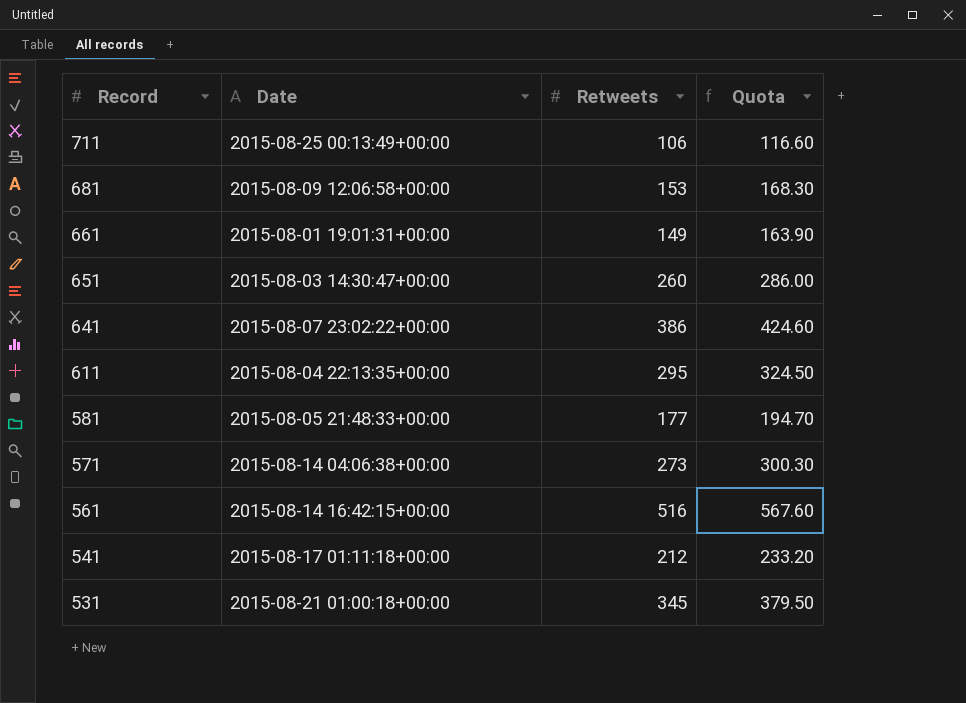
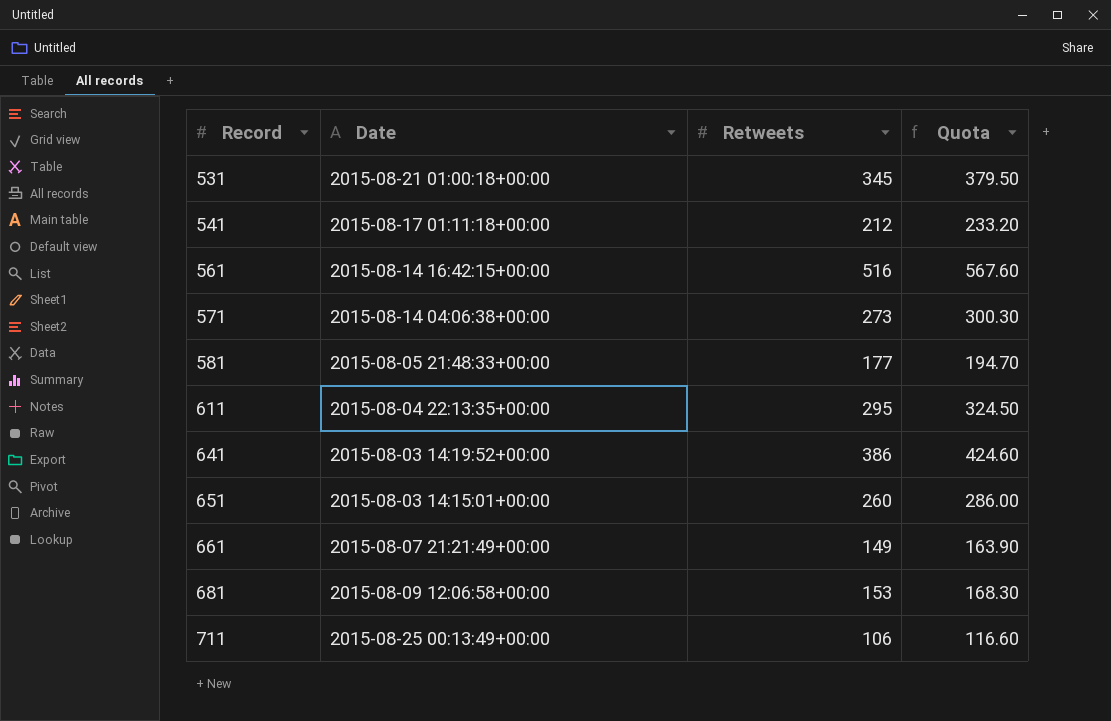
row order: Record descending -> Record ascending
641 | Date: 2015-08-07 23:02:22+00:00 -> 2015-08-03 14:19:52+00:00
651 | Date: 2015-08-03 14:30:47+00:00 -> 2015-08-03 14:15:01+00:00
661 | Date: 2015-08-01 19:01:31+00:00 -> 2015-08-07 21:21:49+00:00

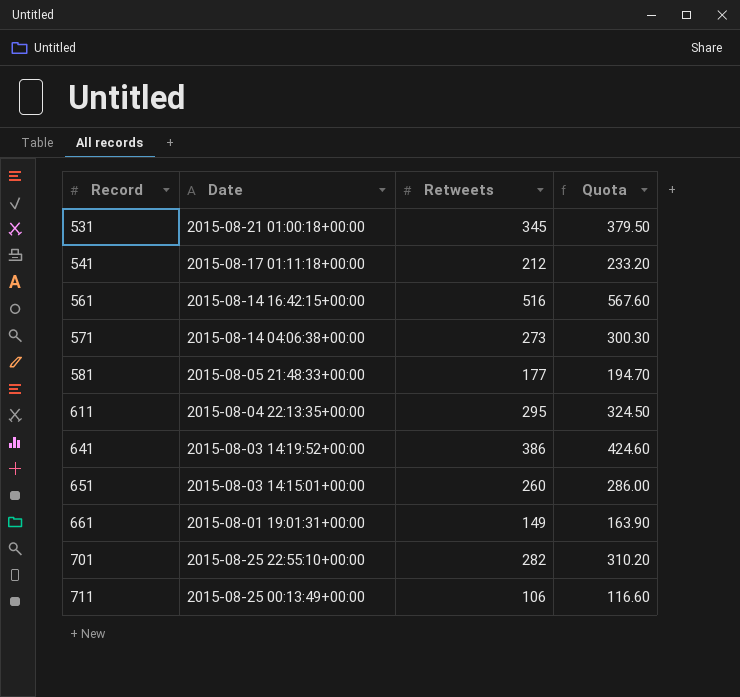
row 681: 2015-08-09 12:06:58+00:00 | 153 | 168.30 -> none
661 | Date: 2015-08-07 21:21:49+00:00 -> 2015-08-01 19:01:31+00:00
row 701: none -> 2015-08-25 22:55:10+00:00 | 282 | 310.20

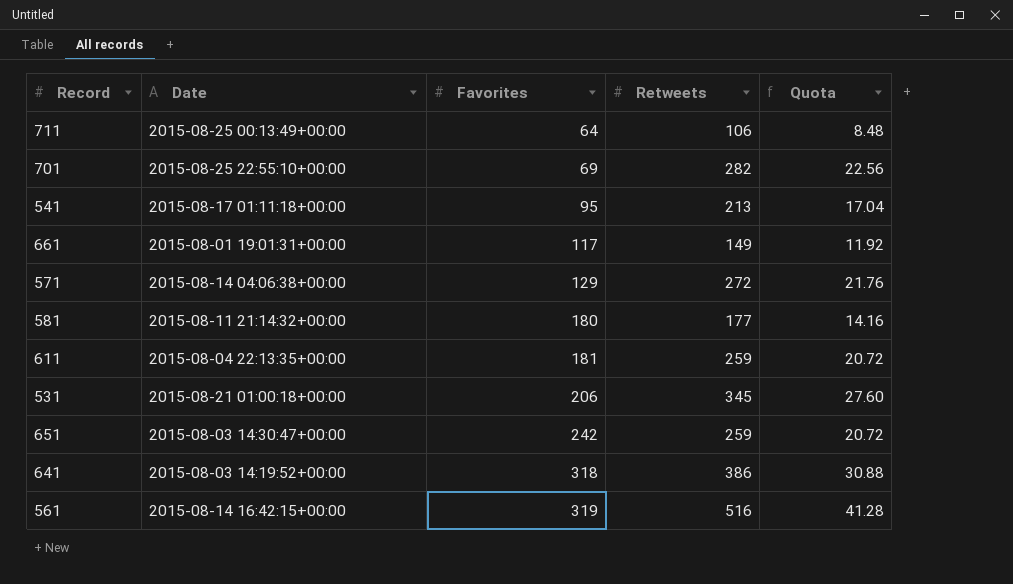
row order: Record ascending -> Favorites ascending
column Favorites | position: none -> 3
column Quota | formula: [Retweets] * 1.1 -> [Retweets] * 0.08
541 | Retweets: 212 -> 213
571 | Retweets: 273 -> 272
581 | Date: 2015-08-05 21:48:33+00:00 -> 2015-08-11 21:14:32+00:00
611 | Retweets: 295 -> 259
651 | Date: 2015-08-03 14:15:01+00:00 -> 2015-08-03 14:30:47+00:00
651 | Retweets: 260 -> 259

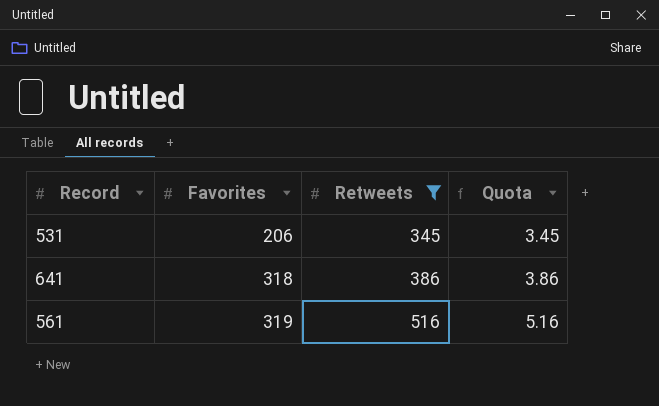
filter: none -> Retweets >= 345
column Date | position: 2 -> none
column Quota | formula: [Retweets] * 0.08 -> [Retweets] * 0.01

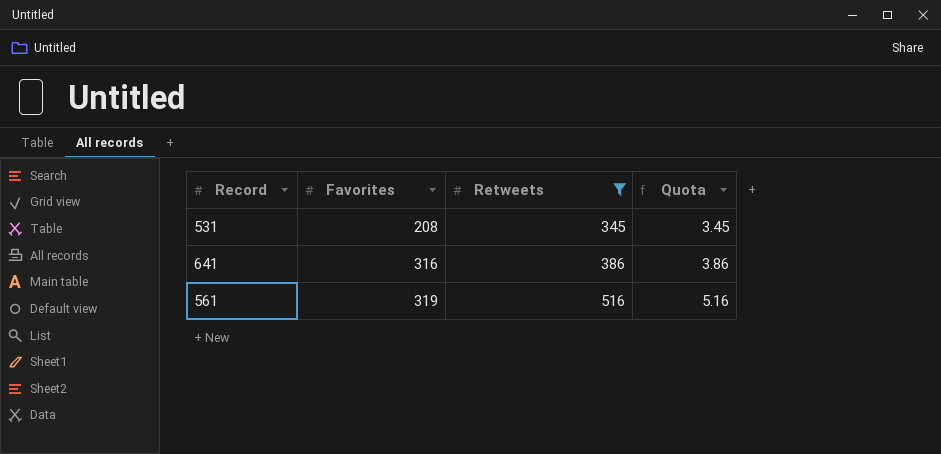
531 | Favorites: 206 -> 208
641 | Favorites: 318 -> 316

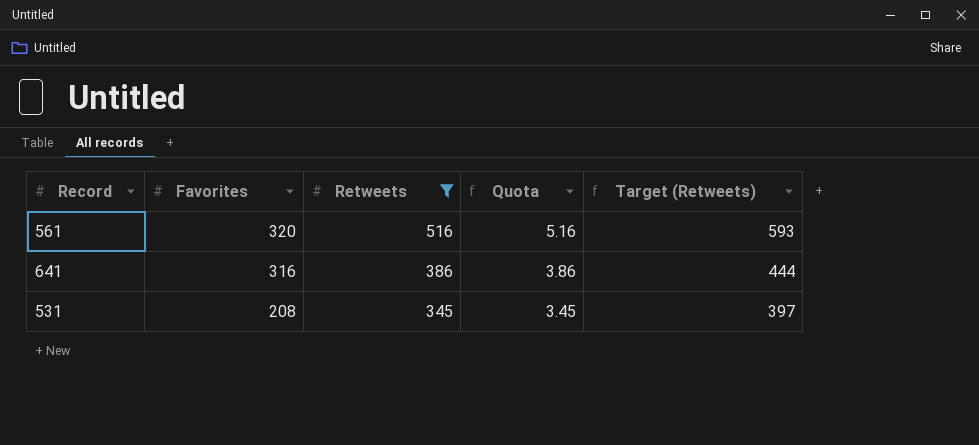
row order: Favorites ascending -> Favorites descending
column Target (Retweets) | formula: none -> [Retweets] * 1.15
561 | Favorites: 319 -> 320

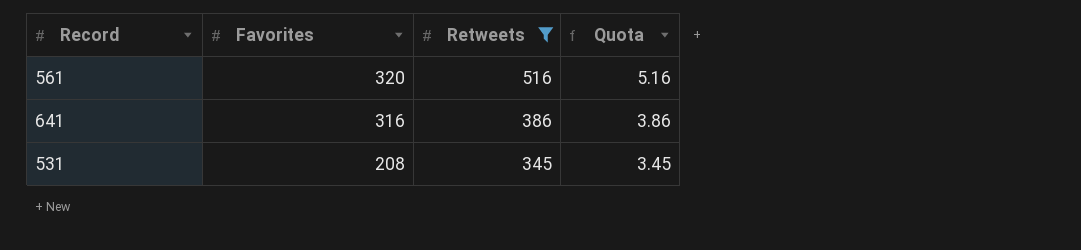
column Target (Retweets) | formula: [Retweets] * 1.15 -> none

